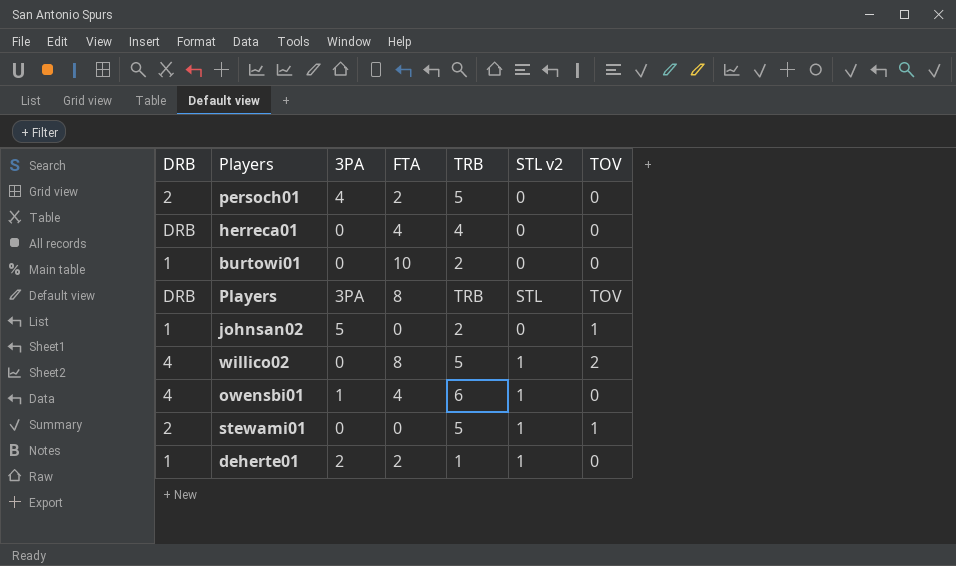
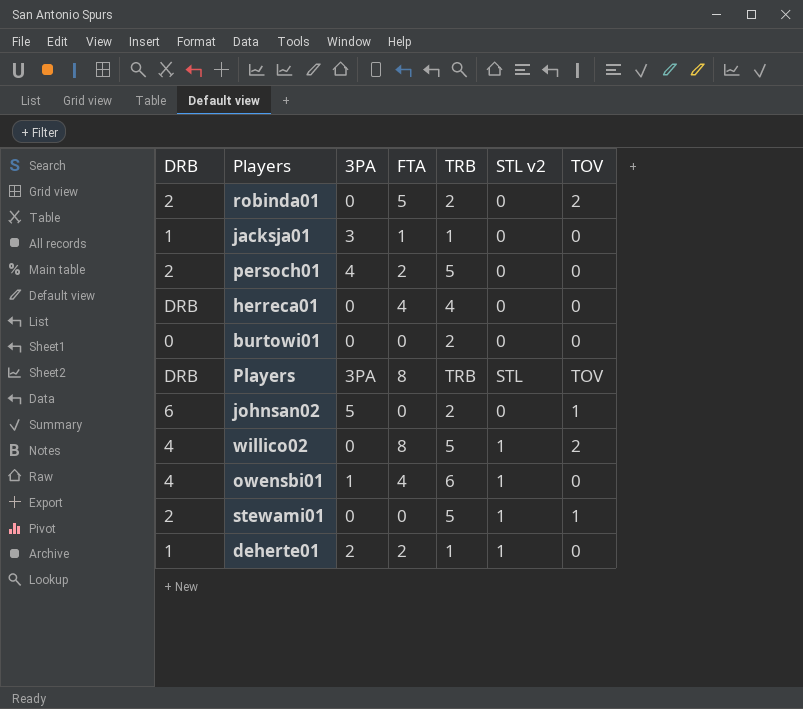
row robinda01: none -> 2 | 0 | 5 | 2 | 0 | 2
row jacksja01: none -> 1 | 3 | 1 | 1 | 0 | 0
burtowi01 | DRB: 1 -> 0
burtowi01 | FTA: 10 -> 0
johnsan02 | DRB: 1 -> 6

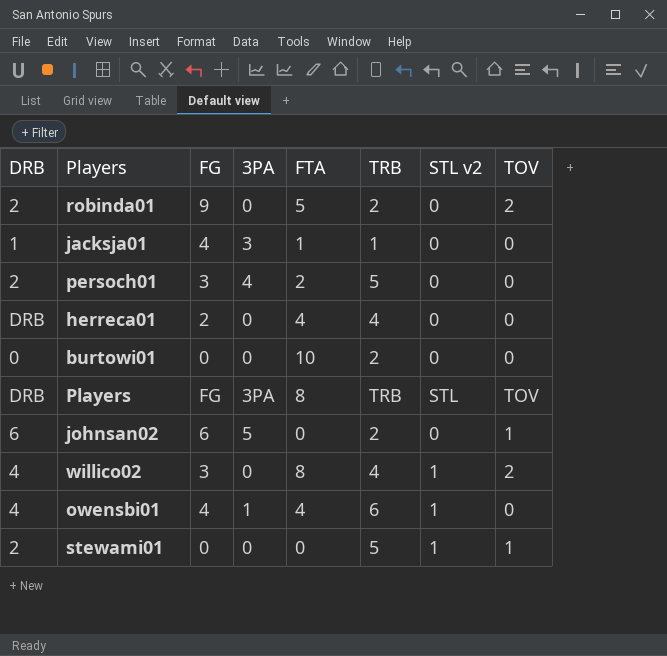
column FG | position: none -> 3
row deherte01: 1 | 2 | 2 | 1 | 1 | 0 -> none
burtowi01 | FTA: 0 -> 10
willico02 | TRB: 5 -> 4

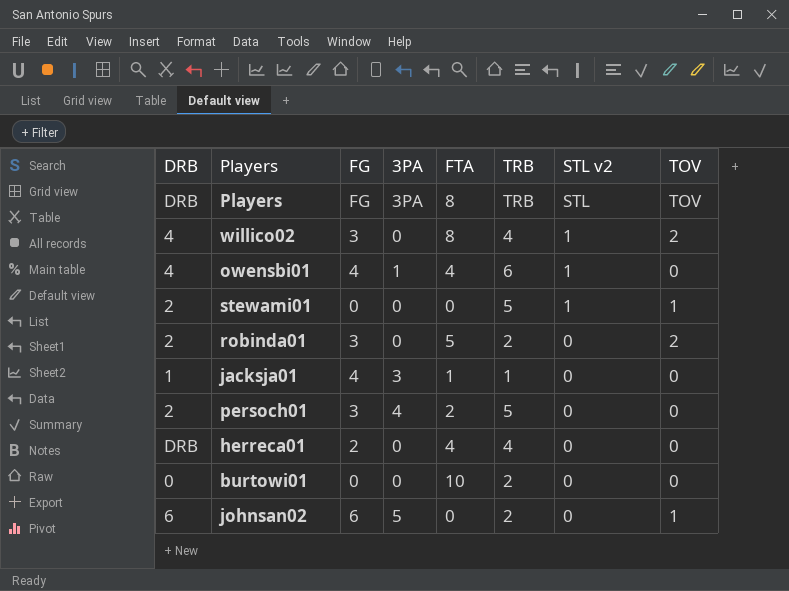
row order: none -> STL v2 descending
robinda01 | FG: 9 -> 3

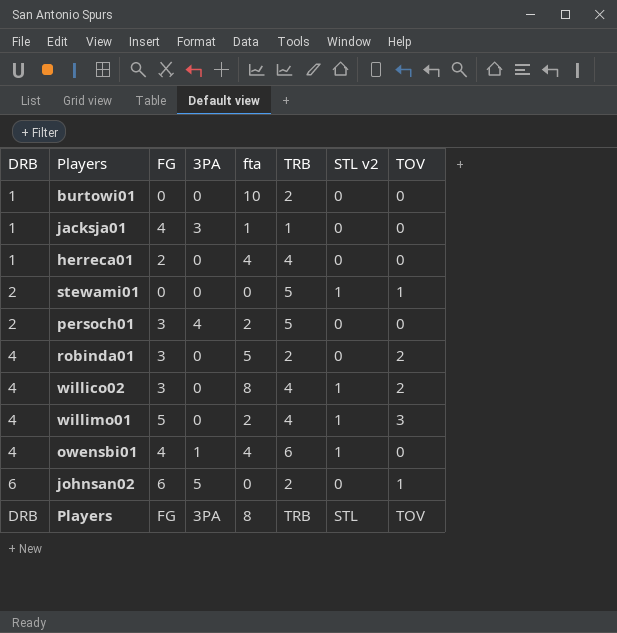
row order: STL v2 descending -> DRB ascending
column name: FTA -> fta
burtowi01 | DRB: 0 -> 1
herreca01 | DRB: DRB -> 1
robinda01 | DRB: 2 -> 4
row willimo01: none -> 4 | 5 | 0 | 2 | 4 | 1 | 3

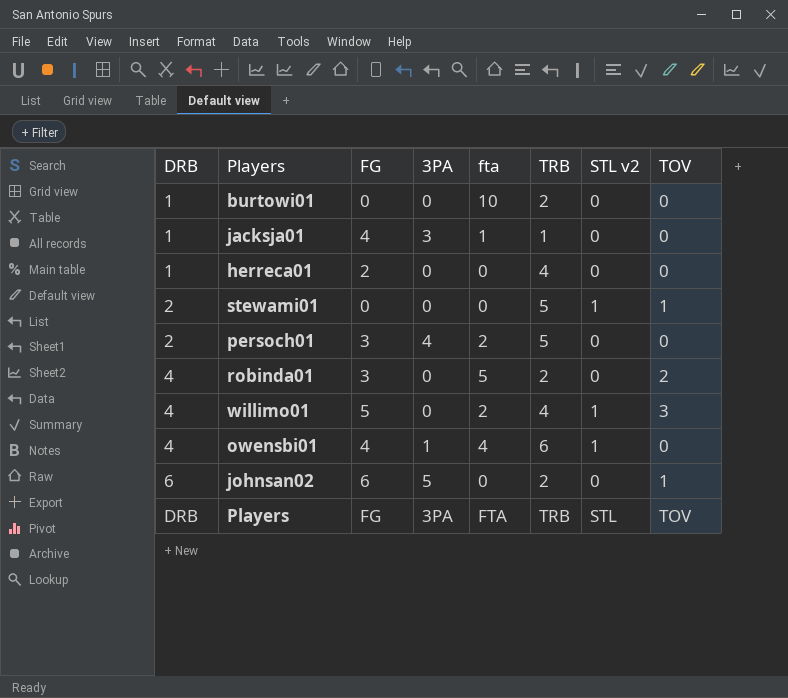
row willico02: 4 | 3 | 0 | 8 | 4 | 1 | 2 -> none
herreca01 | fta: 4 -> 0
Players | fta: 8 -> FTA

